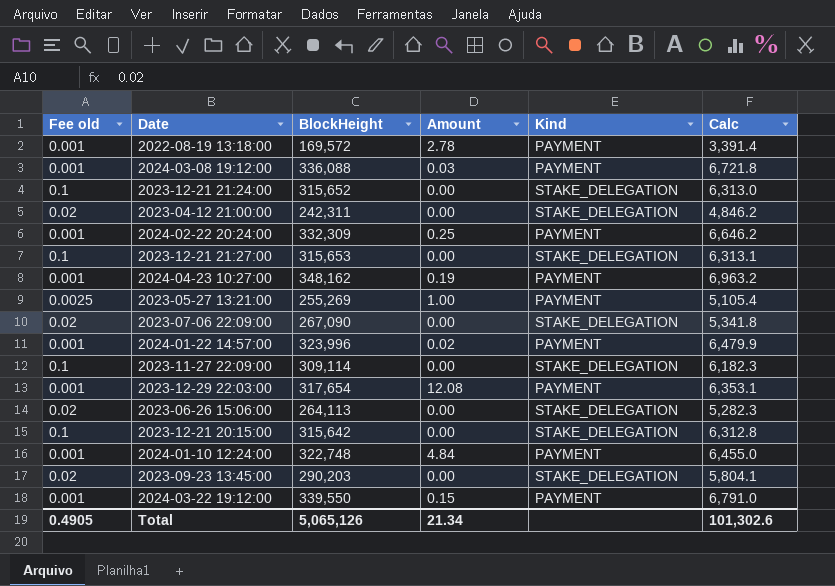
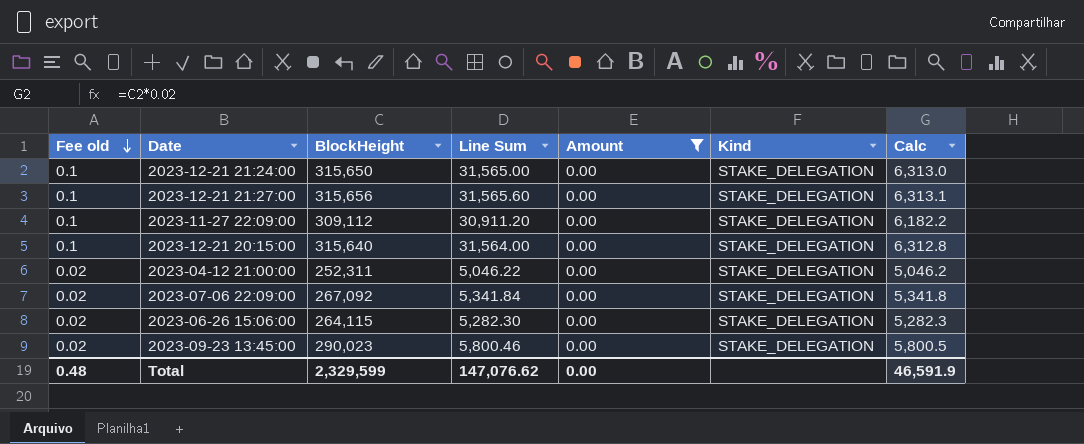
filter: none -> Amount = 0.00
row order: none -> Fee old descending
column Line Sum | formula: none -> [Fee old] * [BlockHeight]
2023-12-21 21:24:00 | BlockHeight: 315,652 -> 315,650
2023-12-21 21:27:00 | BlockHeight: 315,653 -> 315,656
2023-11-27 22:09:00 | BlockHeight: 309,114 -> 309,112
2023-11-27 22:09:00 | Calc: 6,182.3 -> 6,182.2
2023-12-21 20:15:00 | BlockHeight: 315,642 -> 315,640
2023-04-12 21:00:00 | BlockHeight: 242,311 -> 252,311
2023-04-12 21:00:00 | Calc: 4,846.2 -> 5,046.2
2023-07-06 22:09:00 | BlockHeight: 267,090 -> 267,092
2023-06-26 15:06:00 | BlockHeight: 264,113 -> 264,115
2023-09-23 13:45:00 | BlockHeight: 290,203 -> 290,023
2023-09-23 13:45:00 | Calc: 5,804.1 -> 5,800.5
Total | Fee old: 0.4905 -> 0.48
Total | BlockHeight: 5,065,126 -> 2,329,599
Total | Amount: 21.34 -> 0.00
Total | Calc: 101,302.6 -> 46,591.9

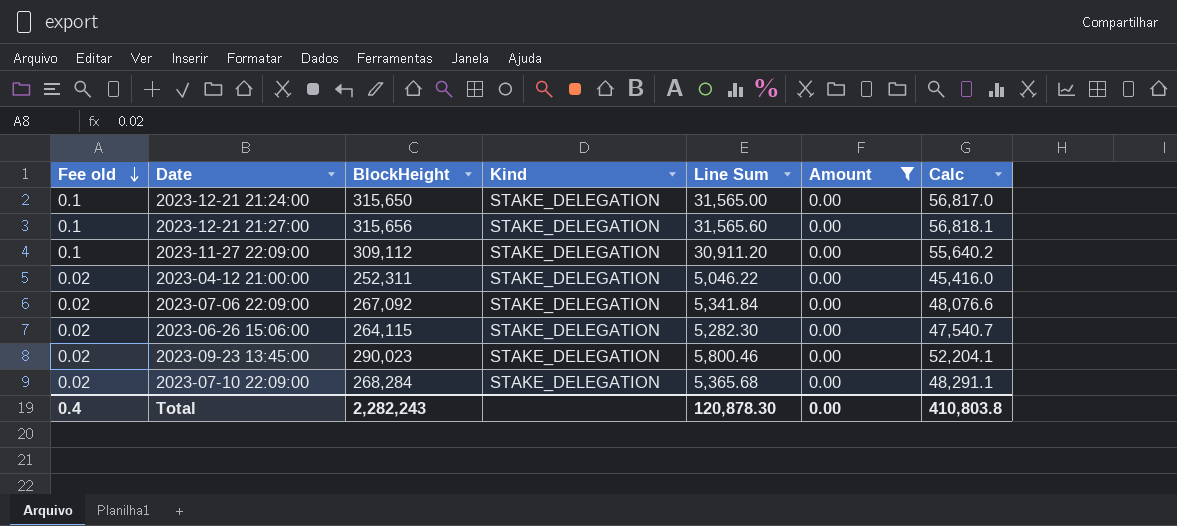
column Kind | position: 6 -> 4
column Calc | formula: [BlockHeight] * 0.02 -> [BlockHeight] * 0.18
row 2023-12-21 20:15:00: 0.1 | 315,640 | 31,564.00 | 0.00 | STAKE_DELEGATION | 6,312.8 -> none
row 2023-07-10 22:09:00: none -> 0.02 | 268,284 | STAKE_DELEGATION | 5,365.68 | 0.00 | 48,291.1
Total | Fee old: 0.48 -> 0.4
Total | BlockHeight: 2,329,599 -> 2,282,243
Total | Line Sum: 147,076.62 -> 120,878.30
Total | Calc: 46,591.9 -> 410,803.8

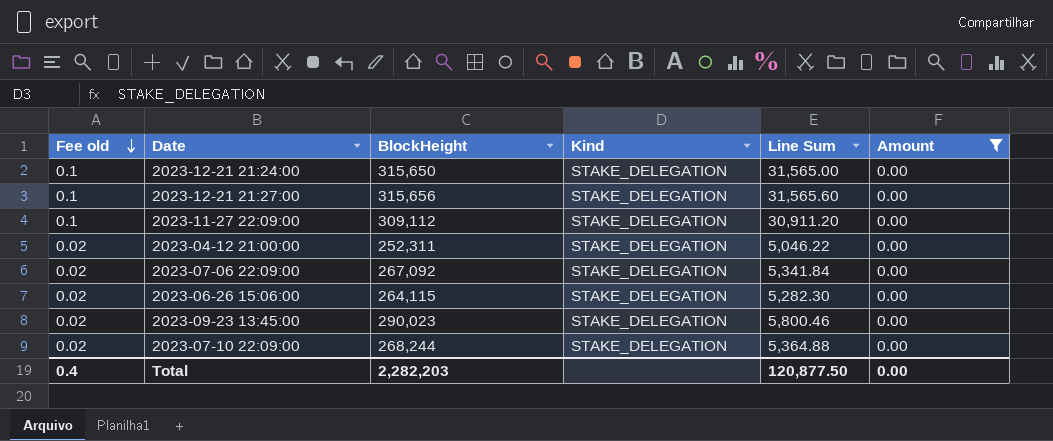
column Calc | formula: [BlockHeight] * 0.18 -> none
2023-07-10 22:09:00 | BlockHeight: 268,284 -> 268,244
2023-07-10 22:09:00 | Line Sum: 5,365.68 -> 5,364.88
Total | BlockHeight: 2,282,243 -> 2,282,203
Total | Line Sum: 120,878.30 -> 120,877.50

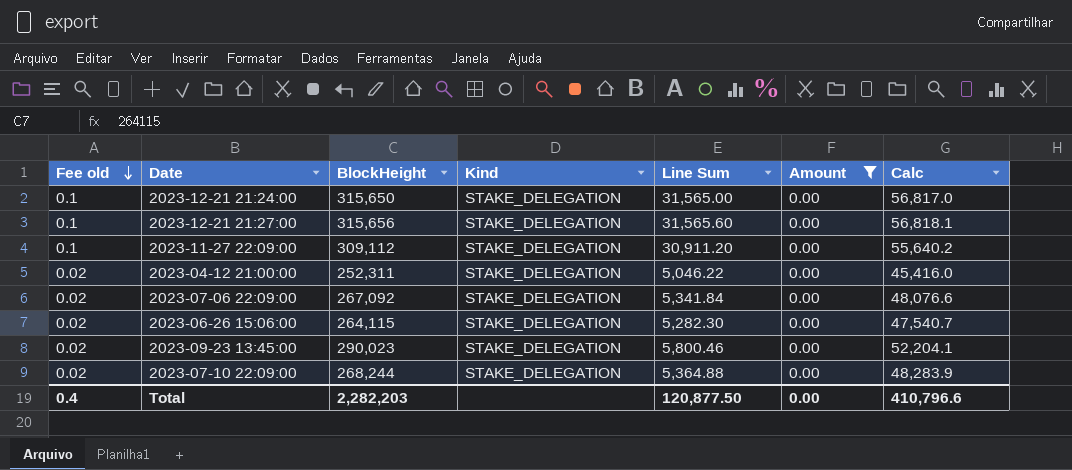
column Calc | formula: none -> [BlockHeight] * 0.18

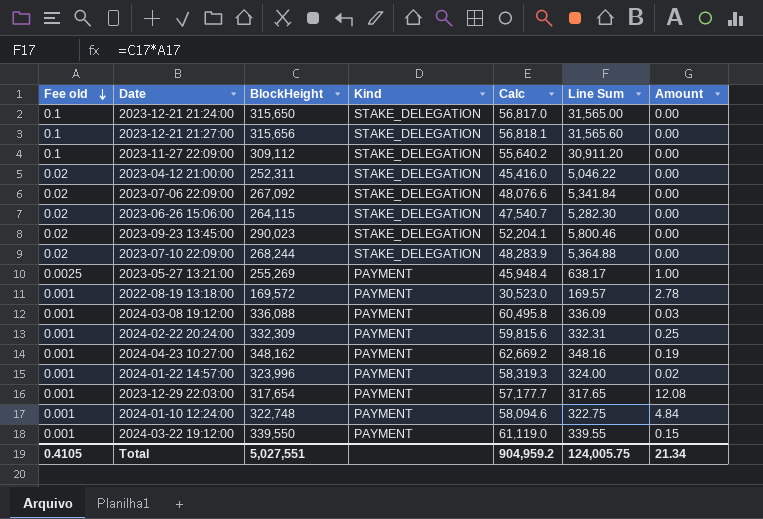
filter: Amount = 0.00 -> none
column Calc | position: 7 -> 5
Total | Fee old: 0.4 -> 0.4105
Total | BlockHeight: 2,282,203 -> 5,027,551
Total | Calc: 410,796.6 -> 904,959.2
Total | Line Sum: 120,877.50 -> 124,005.75
Total | Amount: 0.00 -> 21.34

